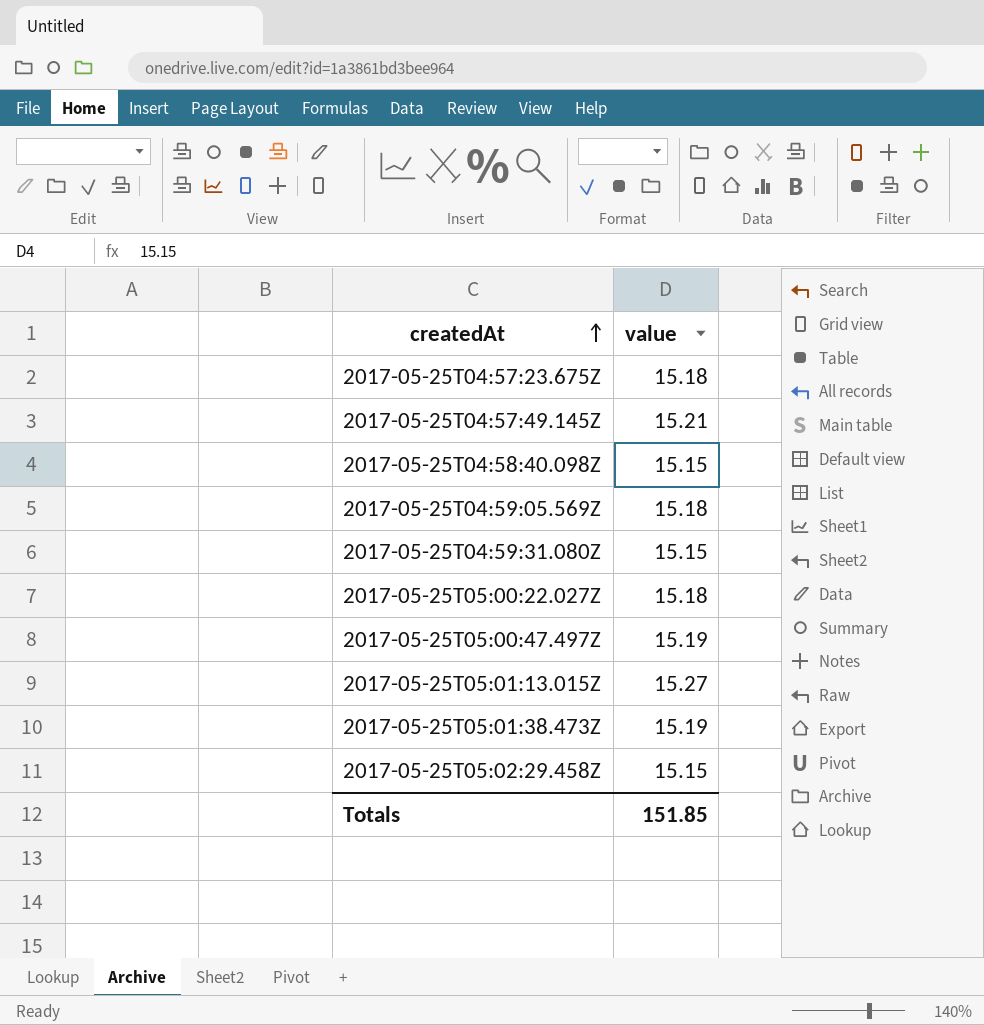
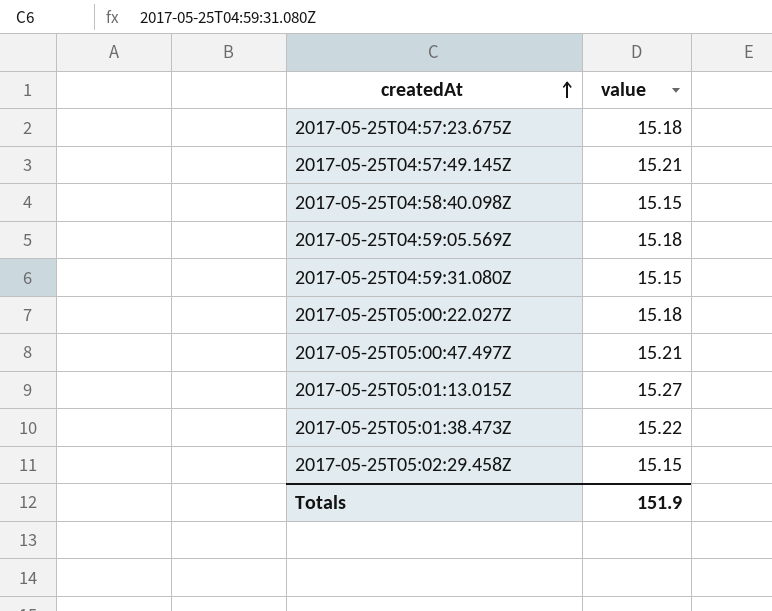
2017-05-25T05:00:47.497Z | value: 15.19 -> 15.21
2017-05-25T05:01:38.473Z | value: 15.19 -> 15.22
Totals | value: 151.85 -> 151.9

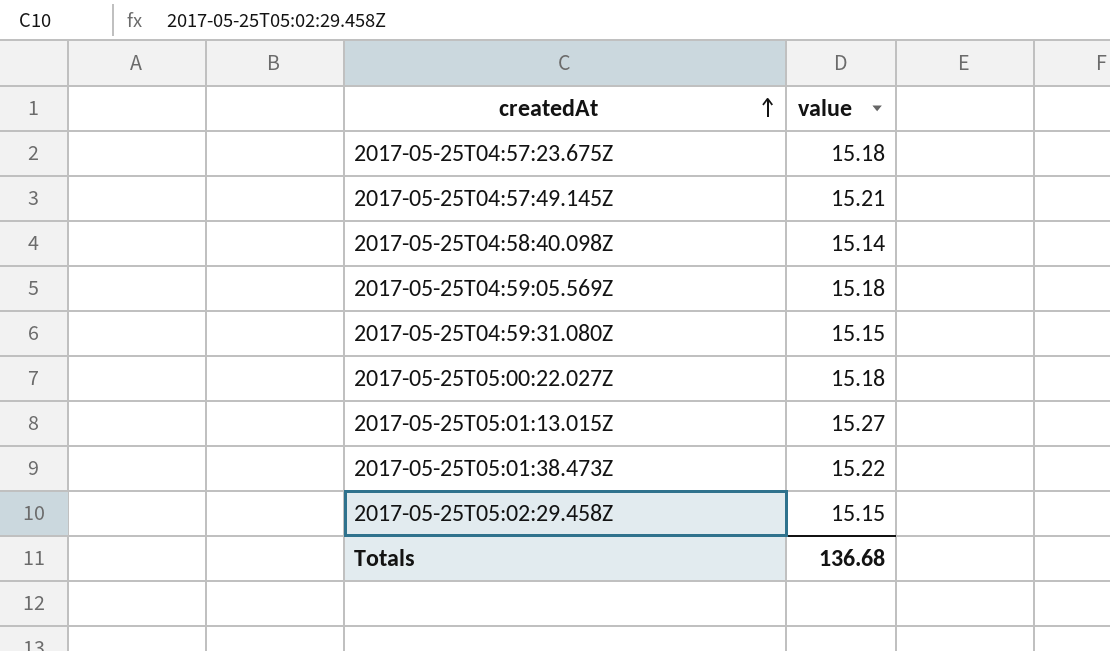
row 2017-05-25T05:00:47.497Z: 15.21 -> none
2017-05-25T04:58:40.098Z | value: 15.15 -> 15.14
Totals | value: 151.9 -> 136.68

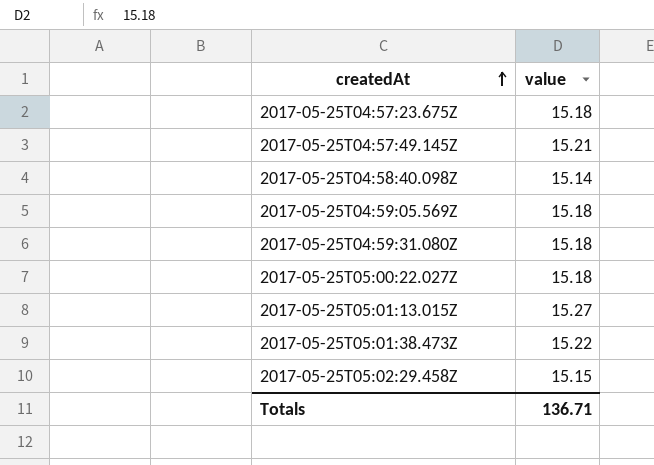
2017-05-25T04:59:31.080Z | value: 15.15 -> 15.18
Totals | value: 136.68 -> 136.71

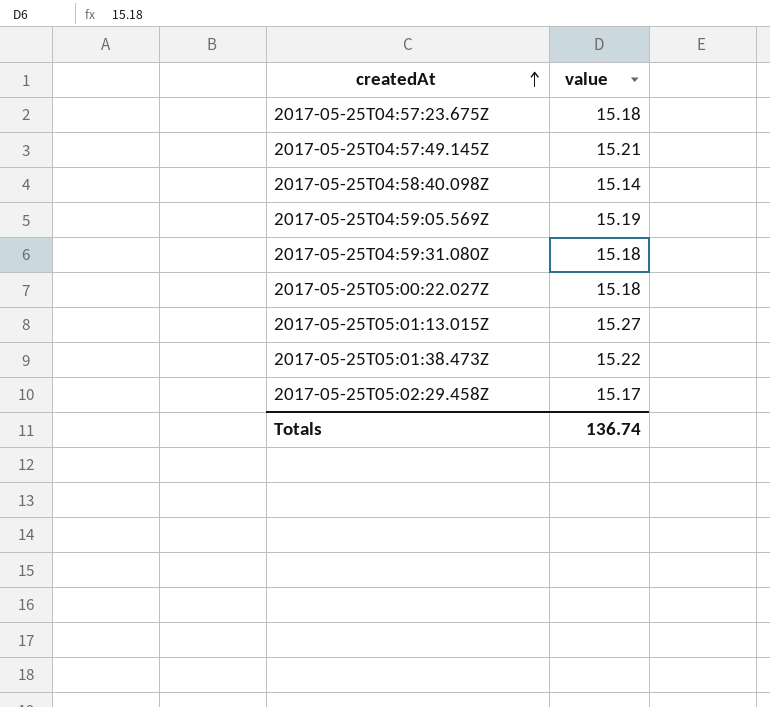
2017-05-25T04:59:05.569Z | value: 15.18 -> 15.19
2017-05-25T05:02:29.458Z | value: 15.15 -> 15.17
Totals | value: 136.71 -> 136.74

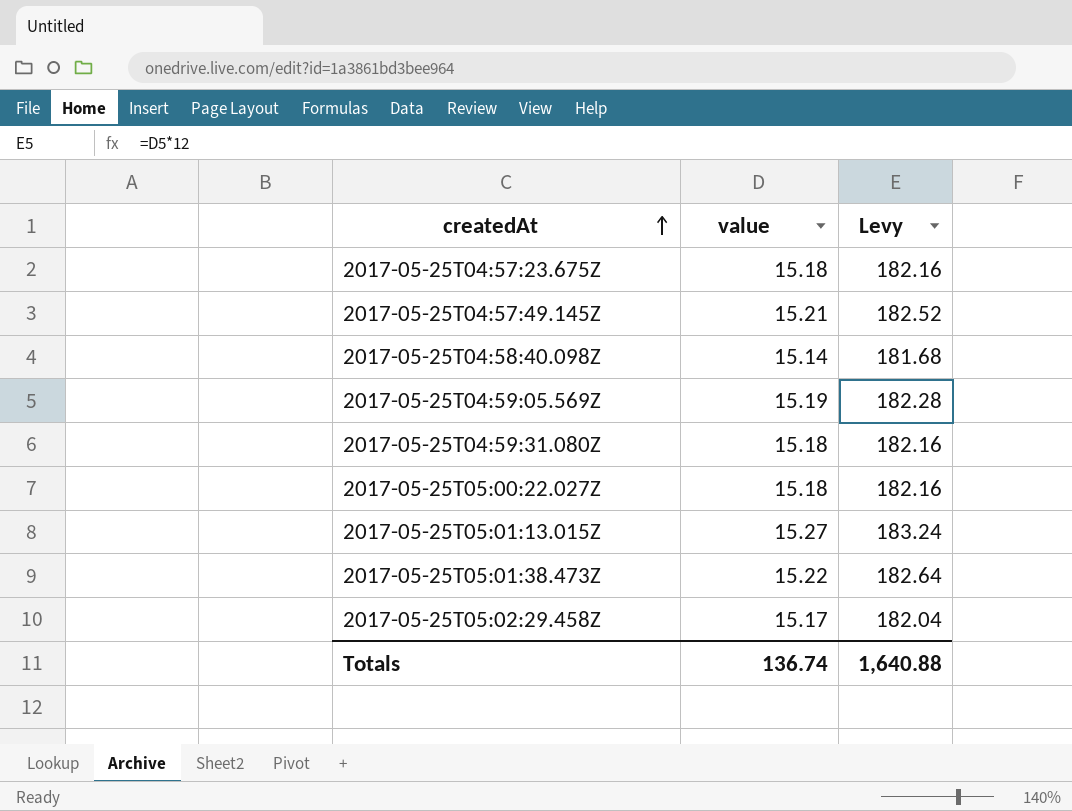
column Levy | formula: none -> [value] * 12

